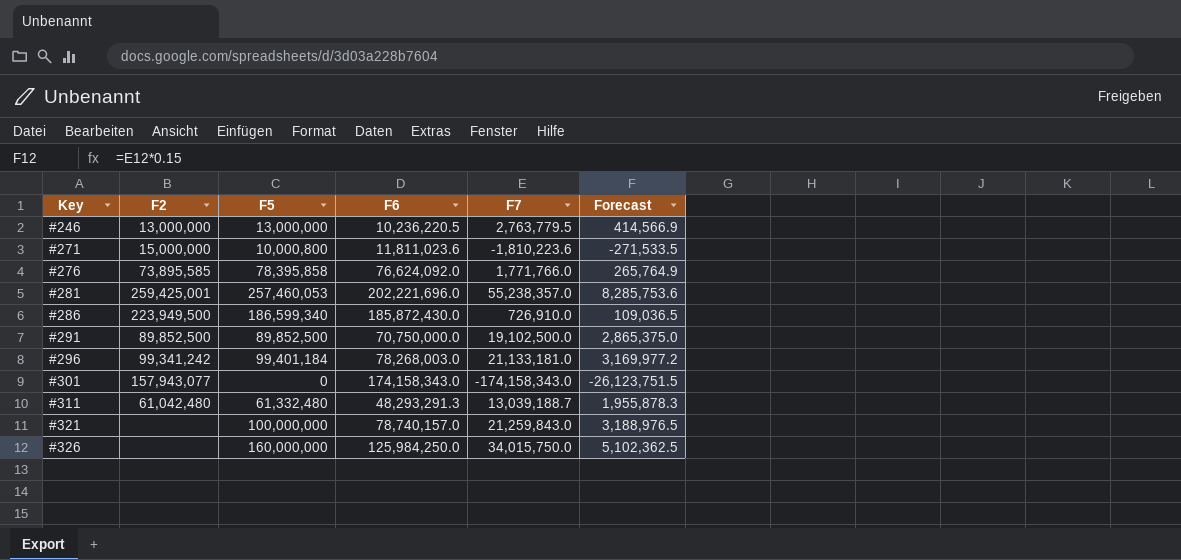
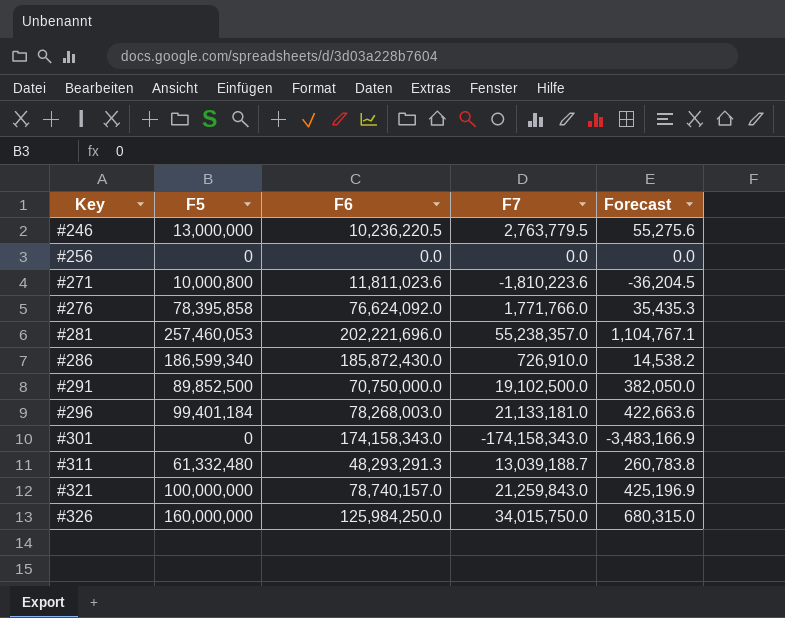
column F2 | position: 2 -> none
column Forecast | formula: [F7] * 0.15 -> [F7] * 0.02
row #256: none -> 0 | 0.0 | 0.0 | 0.0

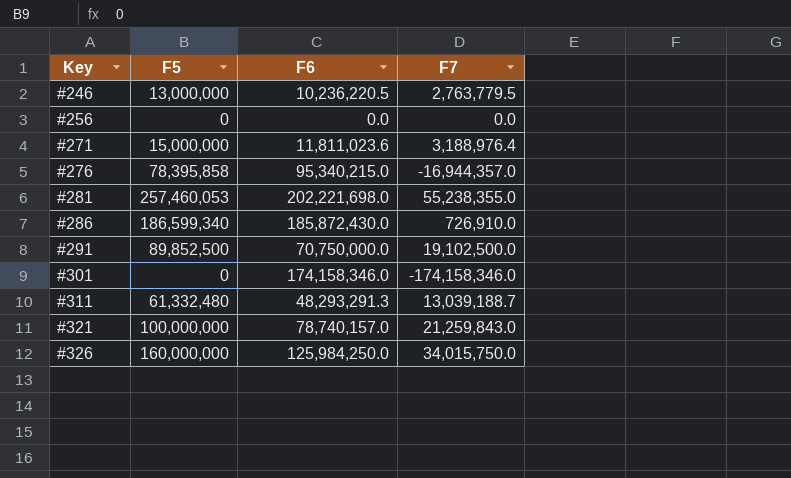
column Forecast | formula: [F7] * 0.02 -> none
row #296: 99,401,184 | 78,268,003.0 | 21,133,181.0 | 422,663.6 -> none
#271 | F5: 10,000,800 -> 15,000,000
#271 | F7: -1,810,223.6 -> 3,188,976.4
#276 | F6: 76,624,092.0 -> 95,340,215.0
#276 | F7: 1,771,766.0 -> -16,944,357.0
#281 | F6: 202,221,696.0 -> 202,221,698.0
#281 | F7: 55,238,357.0 -> 55,238,355.0
#301 | F6: 174,158,343.0 -> 174,158,346.0
#301 | F7: -174,158,343.0 -> -174,158,346.0

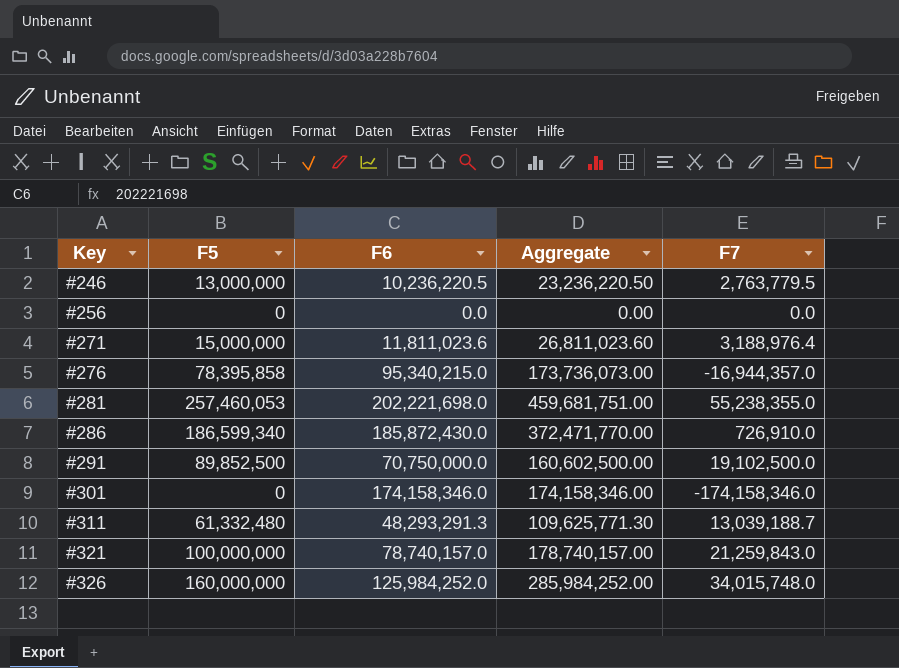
column Aggregate | formula: none -> [F5] + [F6]
#326 | F6: 125,984,250.0 -> 125,984,252.0
#326 | F7: 34,015,750.0 -> 34,015,748.0

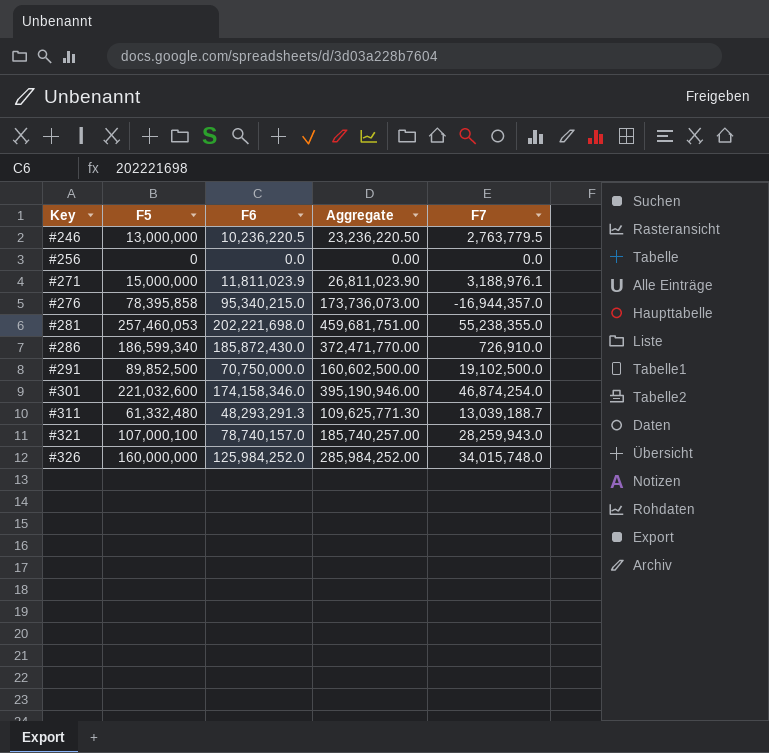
#271 | F6: 11,811,023.6 -> 11,811,023.9
#271 | Aggregate: 26,811,023.60 -> 26,811,023.90
#271 | F7: 3,188,976.4 -> 3,188,976.1
#301 | F5: 0 -> 221,032,600
#301 | Aggregate: 174,158,346.00 -> 395,190,946.00
#301 | F7: -174,158,346.0 -> 46,874,254.0
#321 | F5: 100,000,000 -> 107,000,100
#321 | Aggregate: 178,740,157.00 -> 185,740,257.00
#321 | F7: 21,259,843.0 -> 28,259,943.0

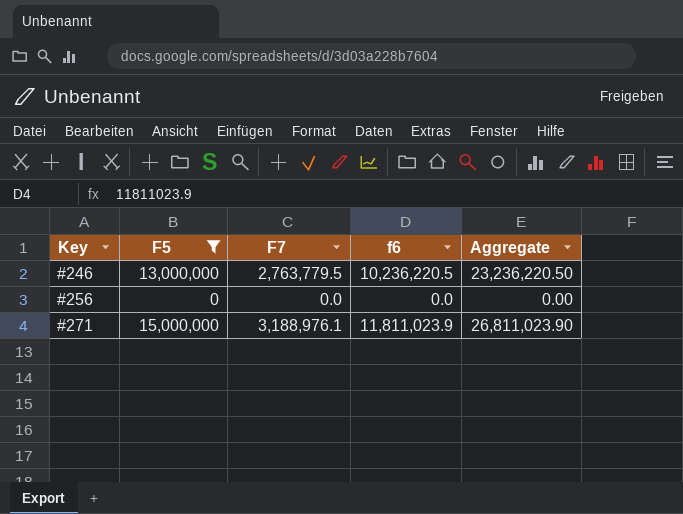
filter: none -> F5 <= 15,000,000
column F7 | position: 5 -> 3
column name: F6 -> f6

